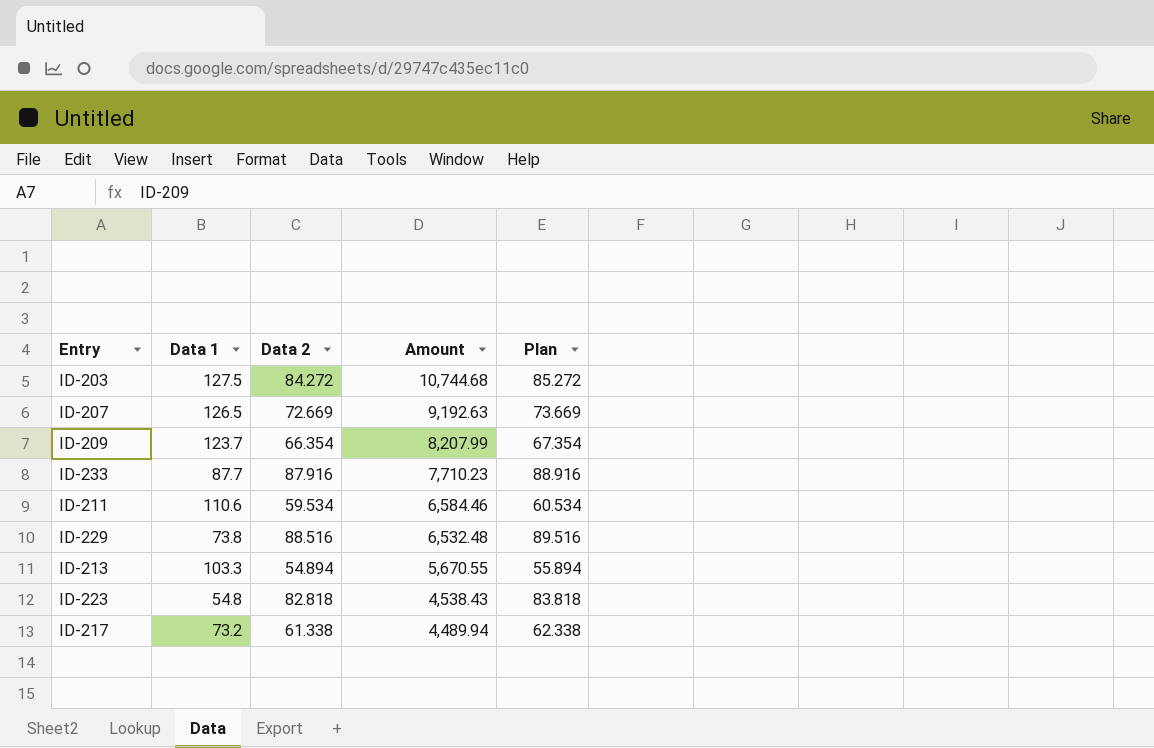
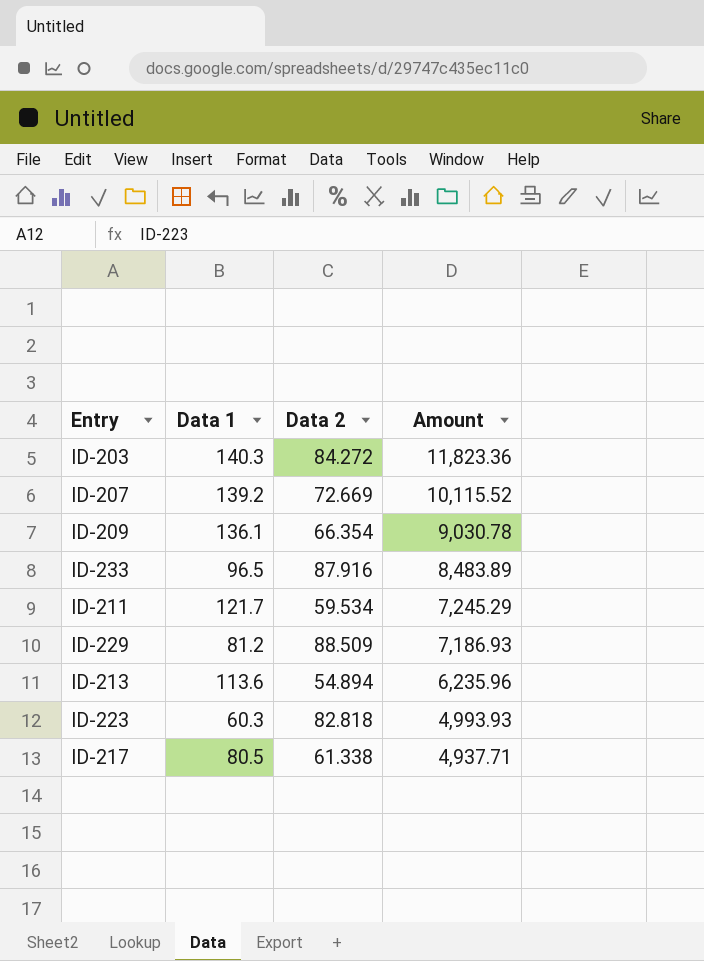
column Plan | formula: [Data 2] + 1 -> none
ID-203 | Data 1: 127.5 -> 140.3
ID-203 | Amount: 10,744.68 -> 11,823.36
ID-207 | Data 1: 126.5 -> 139.2
ID-207 | Amount: 9,192.63 -> 10,115.52
ID-209 | Data 1: 123.7 -> 136.1
ID-209 | Amount: 8,207.99 -> 9,030.78
ID-233 | Data 1: 87.7 -> 96.5
ID-233 | Amount: 7,710.23 -> 8,483.89
ID-211 | Data 1: 110.6 -> 121.7
ID-211 | Amount: 6,584.46 -> 7,245.29
ID-229 | Data 1: 73.8 -> 81.2
ID-229 | Data 2: 88.516 -> 88.509
ID-229 | Amount: 6,532.48 -> 7,186.93
ID-213 | Data 1: 103.3 -> 113.6
ID-213 | Amount: 5,670.55 -> 6,235.96
ID-223 | Data 1: 54.8 -> 60.3
ID-223 | Amount: 4,538.43 -> 4,993.93
ID-217 | Data 1: 73.2 -> 80.5
ID-217 | Amount: 4,489.94 -> 4,937.71

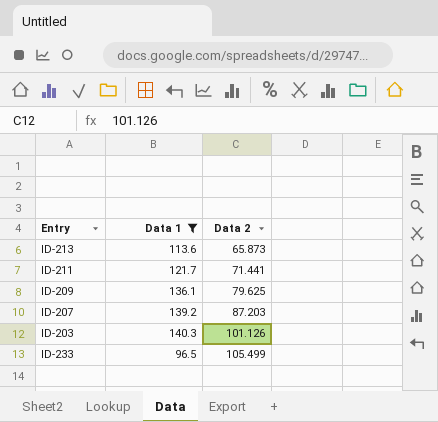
filter: none -> Data 1 >= 96.5
row order: Amount descending -> Data 2 ascending
column Amount | formula: [Data 1] * [Data 2] -> none
ID-213 | Data 2: 54.894 -> 65.873
ID-211 | Data 2: 59.534 -> 71.441
ID-209 | Data 2: 66.354 -> 79.625
ID-207 | Data 2: 72.669 -> 87.203
ID-203 | Data 2: 84.272 -> 101.126
ID-233 | Data 2: 87.916 -> 105.499

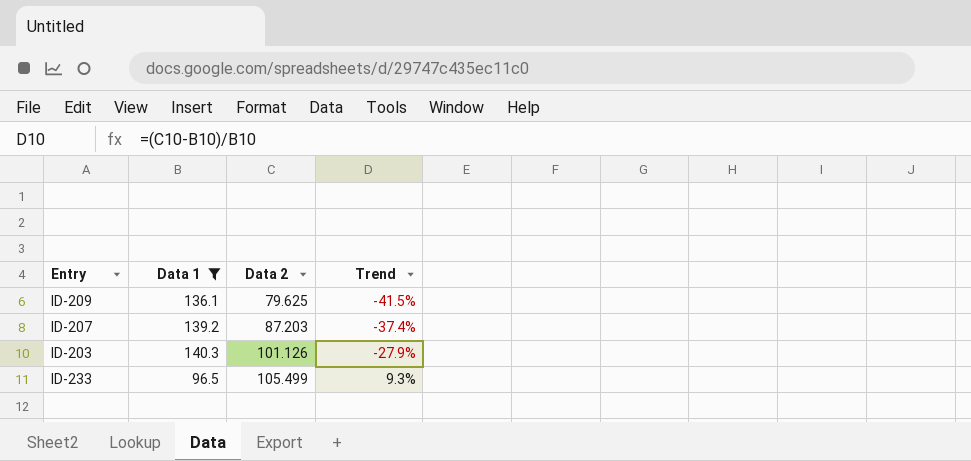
column Trend | formula: none -> ([Data 2] - [Data 1]) / [Data 1]
row ID-213: 113.6 | 65.873 -> none
row ID-211: 121.7 | 71.441 -> none

